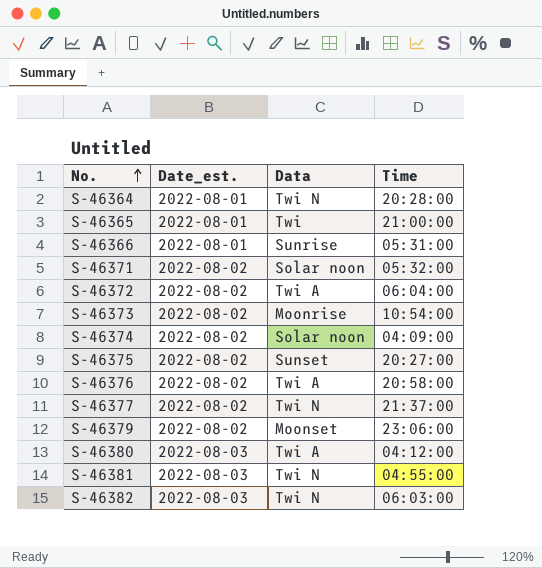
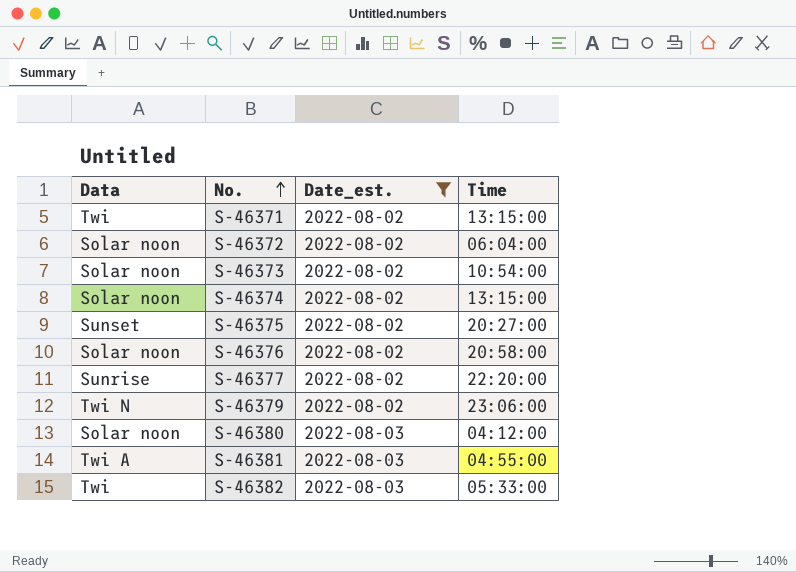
filter: none -> Date_est. != 2022-08-01
column Data | position: 3 -> 1
S-46371 | Data: Solar noon -> Twi
S-46371 | Time: 05:32:00 -> 13:15:00
S-46372 | Data: Twi A -> Solar noon
S-46373 | Data: Moonrise -> Solar noon
S-46374 | Time: 04:09:00 -> 13:15:00
S-46376 | Data: Twi A -> Solar noon
S-46377 | Data: Twi N -> Sunrise
S-46377 | Time: 21:37:00 -> 22:20:00
S-46379 | Data: Moonset -> Twi N
S-46380 | Data: Twi A -> Solar noon
S-46381 | Data: Twi N -> Twi A
S-46382 | Data: Twi N -> Twi
S-46382 | Time: 06:03:00 -> 05:33:00

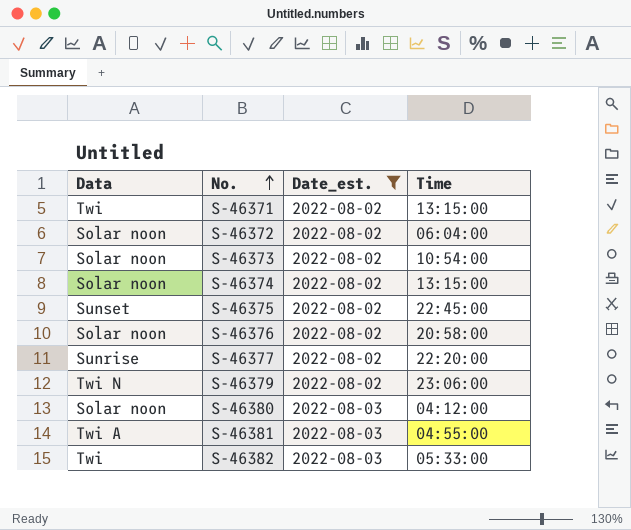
S-46375 | Time: 20:27:00 -> 22:45:00

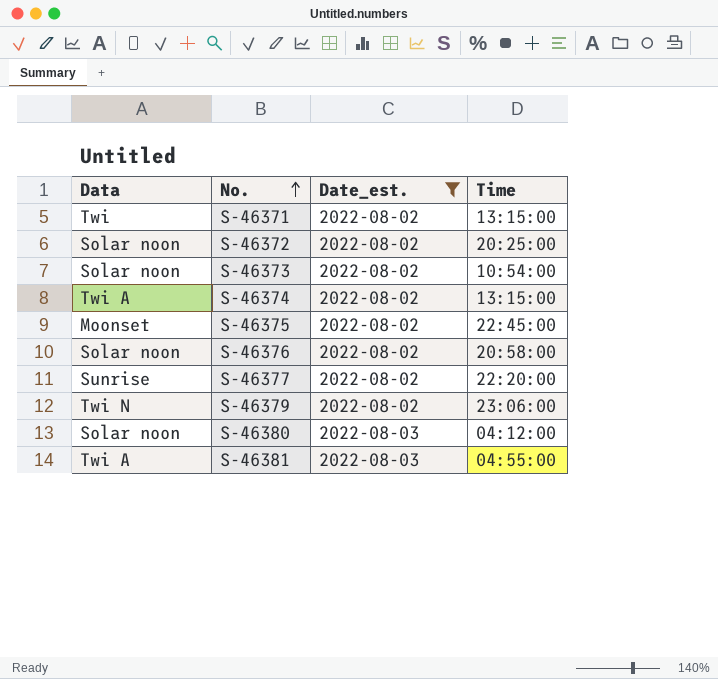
row S-46382: Twi | 2022-08-03 | 05:33:00 -> none
S-46372 | Time: 06:04:00 -> 20:25:00
S-46374 | Data: Solar noon -> Twi A
S-46375 | Data: Sunset -> Moonset

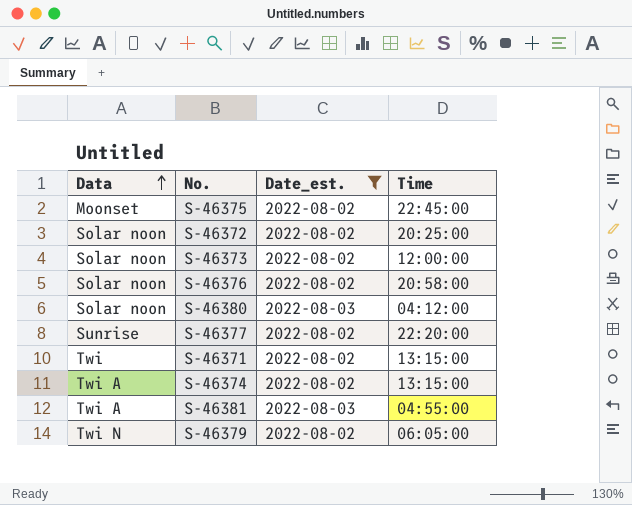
row order: No. ascending -> Data ascending
S-46373 | Time: 10:54:00 -> 12:00:00
S-46379 | Time: 23:06:00 -> 06:05:00

